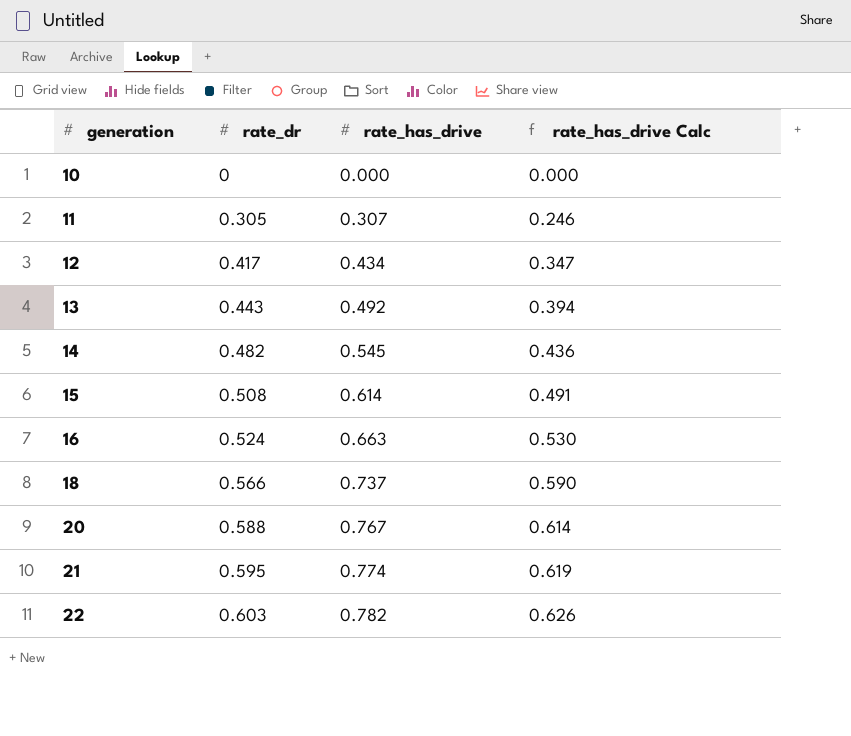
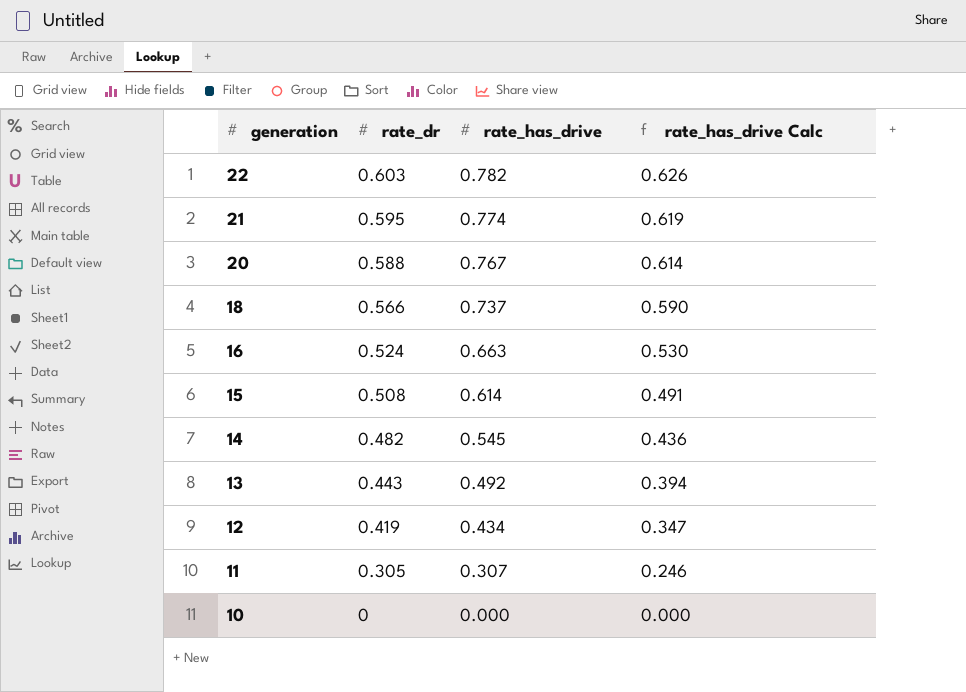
row order: generation ascending -> generation descending
12 | rate_dr: 0.417 -> 0.419

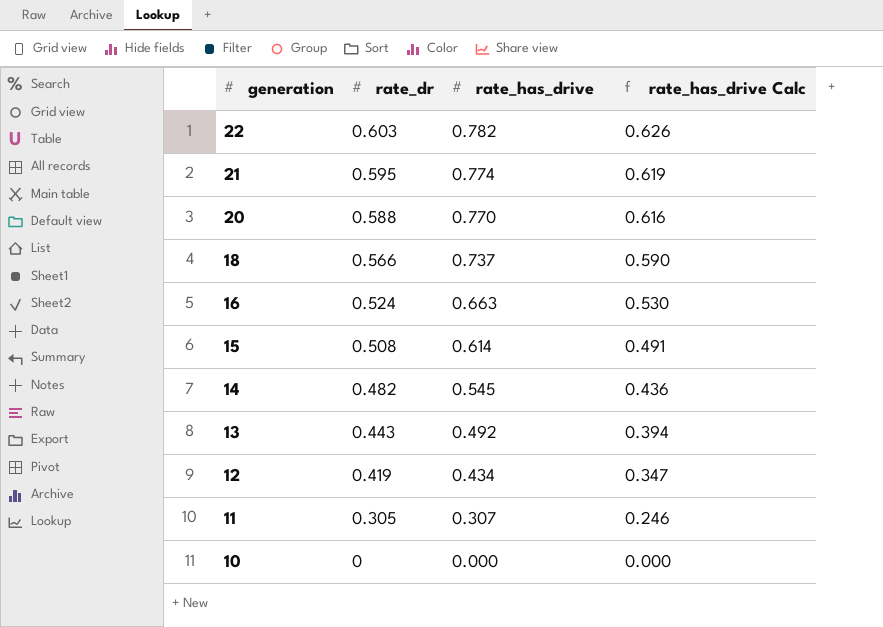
20 | rate_has_drive: 0.767 -> 0.770
20 | rate_has_drive Calc: 0.614 -> 0.616

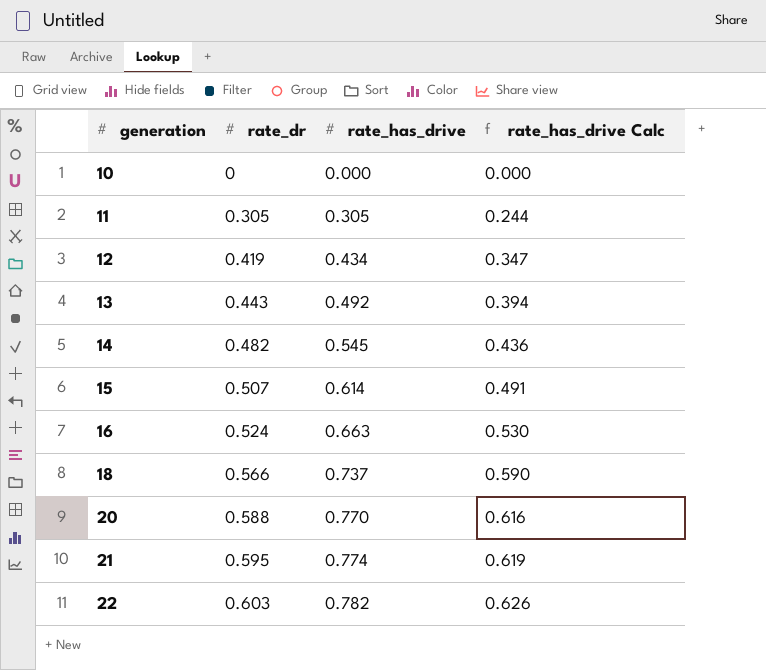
row order: generation descending -> generation ascending
11 | rate_has_drive: 0.307 -> 0.305
11 | rate_has_drive Calc: 0.246 -> 0.244
15 | rate_dr: 0.508 -> 0.507

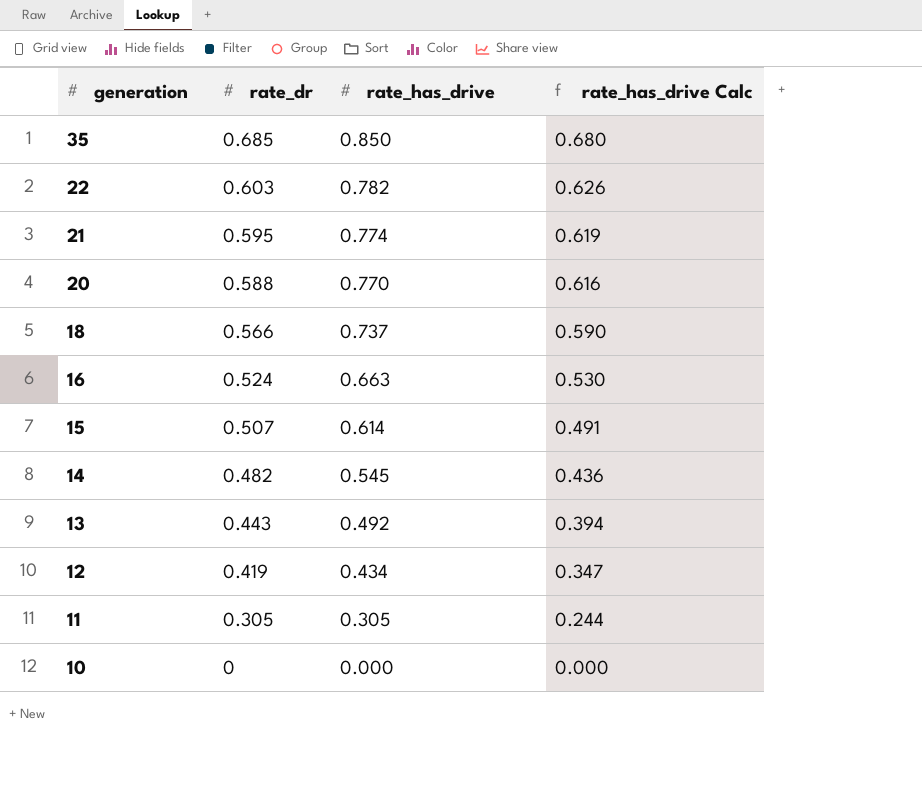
row order: generation ascending -> generation descending
row 35: none -> 0.685 | 0.850 | 0.680

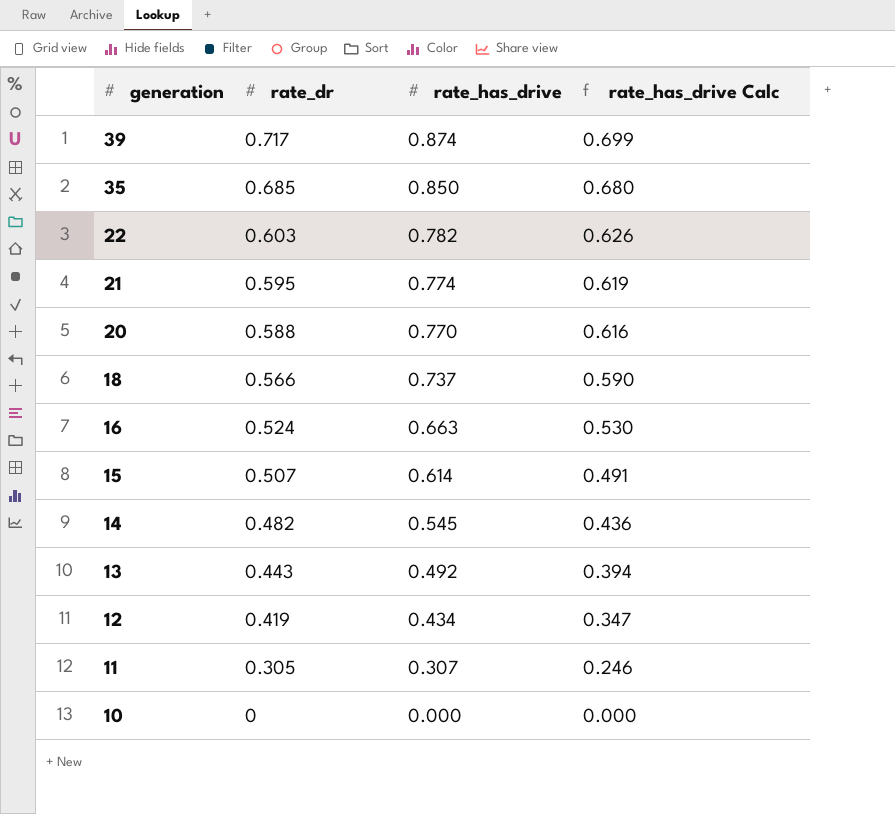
row 39: none -> 0.717 | 0.874 | 0.699
11 | rate_has_drive: 0.305 -> 0.307
11 | rate_has_drive Calc: 0.244 -> 0.246

